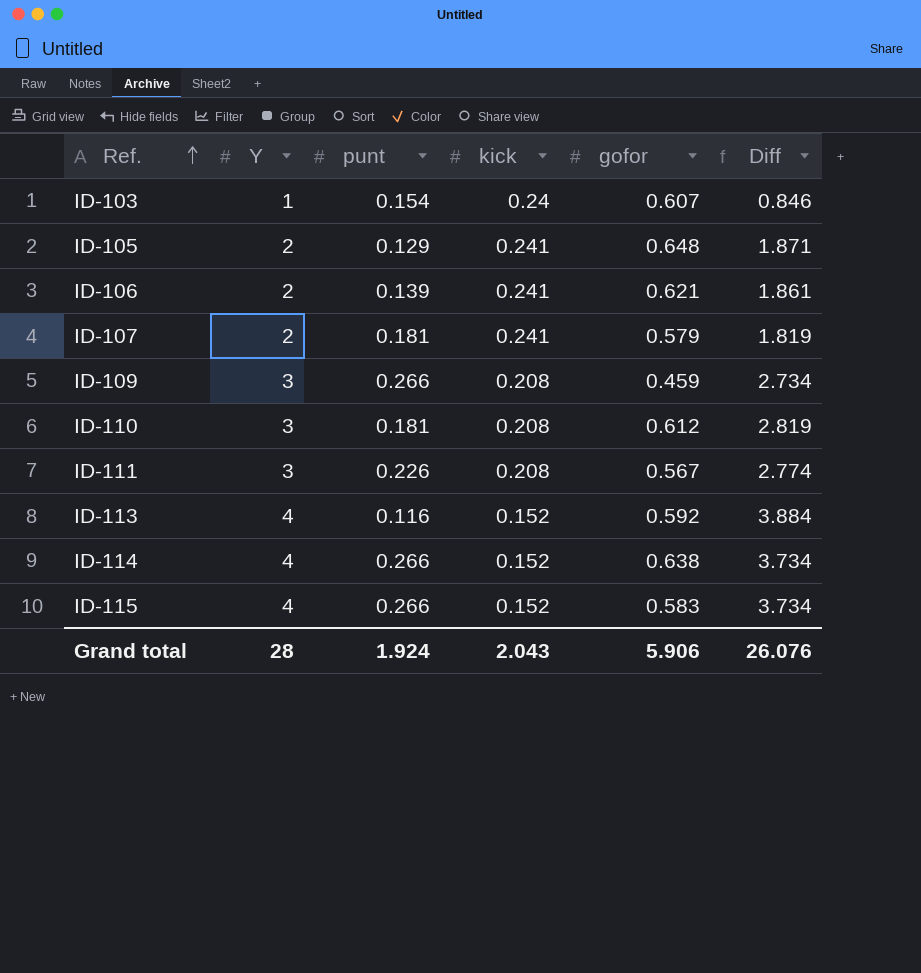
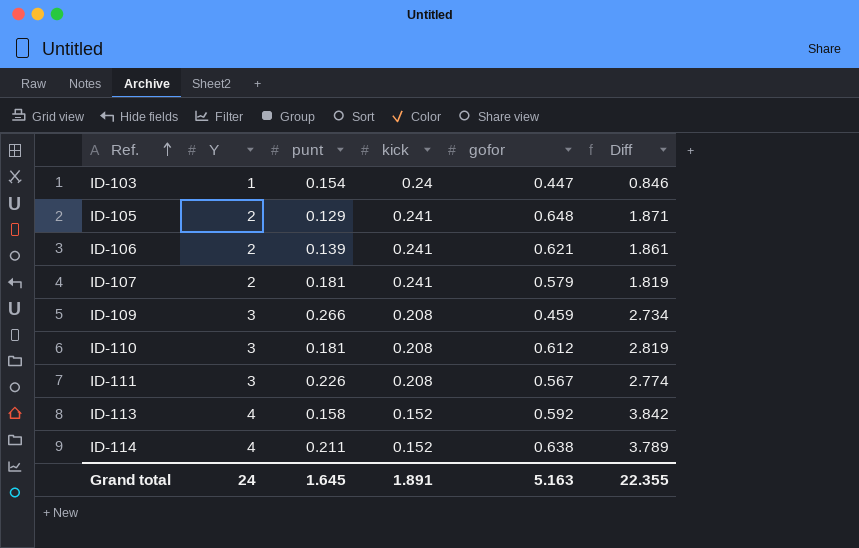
row ID-115: 4 | 0.266 | 0.152 | 0.583 | 3.734 -> none
ID-103 | gofor: 0.607 -> 0.447
ID-113 | punt: 0.116 -> 0.158
ID-113 | Diff: 3.884 -> 3.842
ID-114 | punt: 0.266 -> 0.211
ID-114 | Diff: 3.734 -> 3.789
Grand total | Y: 28 -> 24
Grand total | punt: 1.924 -> 1.645
Grand total | kick: 2.043 -> 1.891
Grand total | gofor: 5.906 -> 5.163
Grand total | Diff: 26.076 -> 22.355

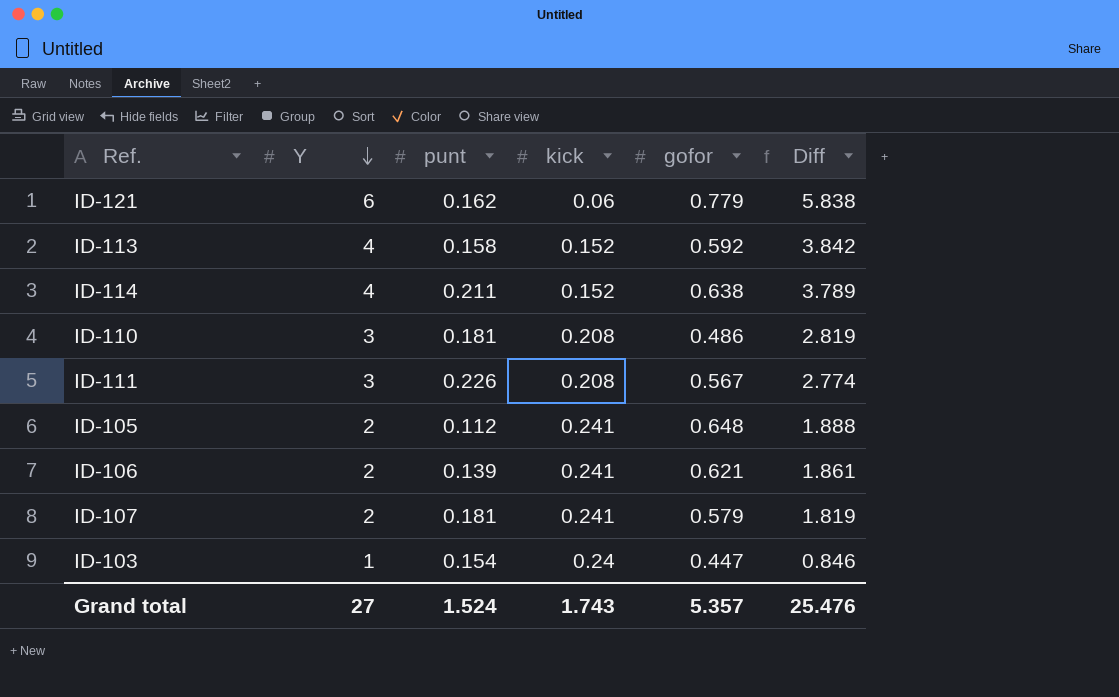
row order: Ref. ascending -> Y descending
row ID-109: 3 | 0.266 | 0.208 | 0.459 | 2.734 -> none
row ID-121: none -> 6 | 0.162 | 0.06 | 0.779 | 5.838
ID-110 | gofor: 0.612 -> 0.486
ID-105 | punt: 0.129 -> 0.112
ID-105 | Diff: 1.871 -> 1.888
Grand total | Y: 24 -> 27
Grand total | punt: 1.645 -> 1.524
Grand total | kick: 1.891 -> 1.743
Grand total | gofor: 5.163 -> 5.357
Grand total | Diff: 22.355 -> 25.476

